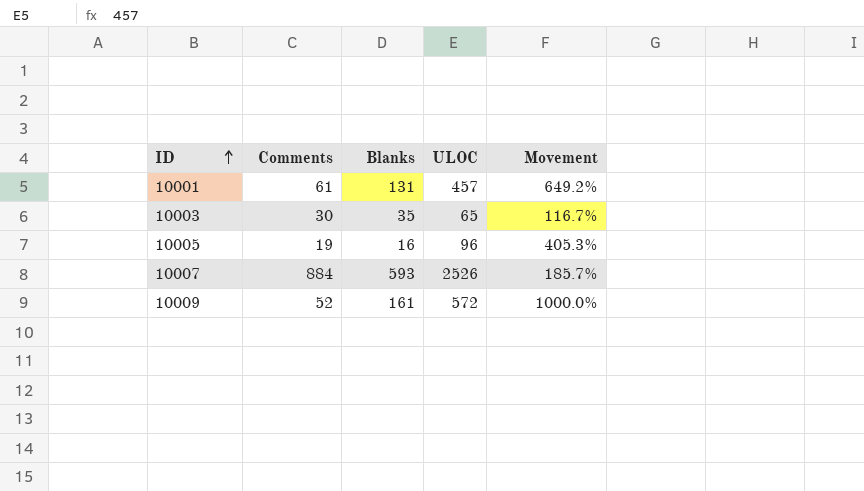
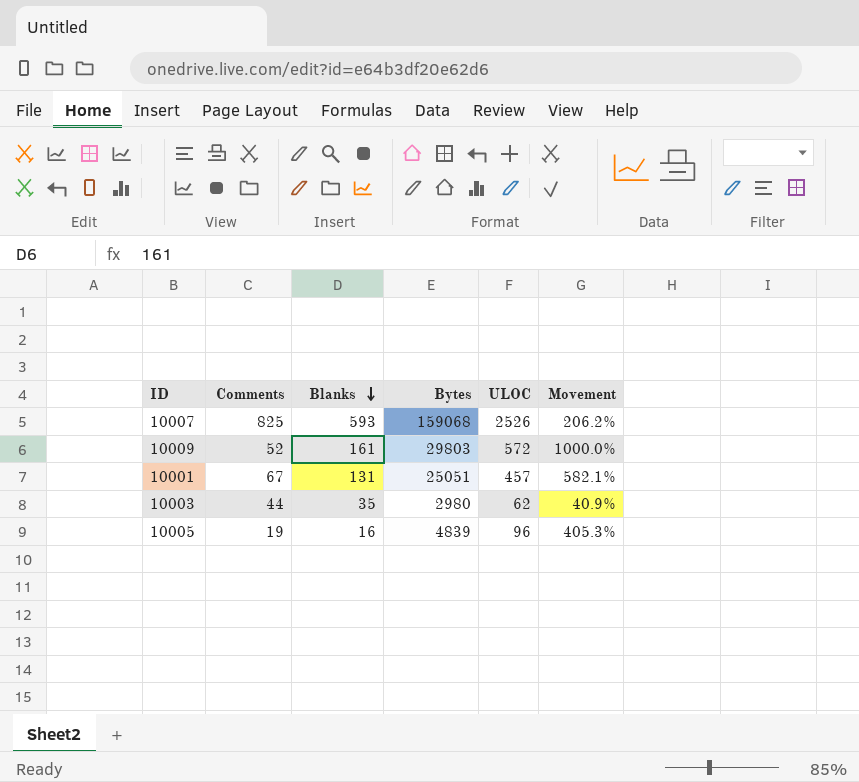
row order: ID ascending -> Blanks descending
column Bytes | position: none -> 4
10007 | Comments: 884 -> 825
10007 | Movement: 185.7% -> 206.2%
10001 | Comments: 61 -> 67
10001 | Movement: 649.2% -> 582.1%
10003 | Comments: 30 -> 44
10003 | ULOC: 65 -> 62
10003 | Movement: 116.7% -> 40.9%

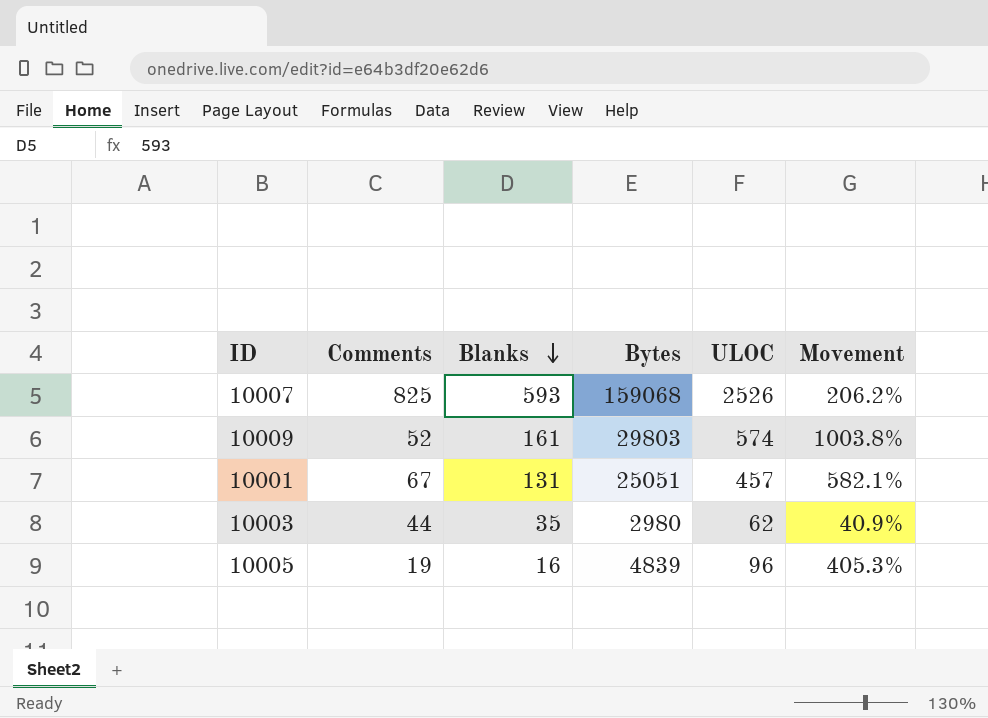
10009 | ULOC: 572 -> 574
10009 | Movement: 1000.0% -> 1003.8%

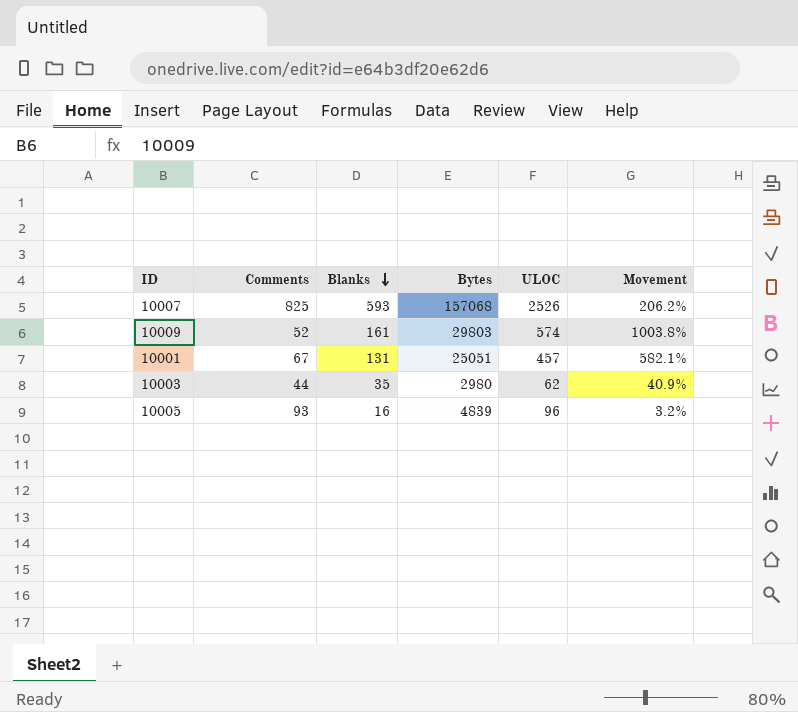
10007 | Bytes: 159068 -> 157068
10005 | Comments: 19 -> 93
10005 | Movement: 405.3% -> 3.2%

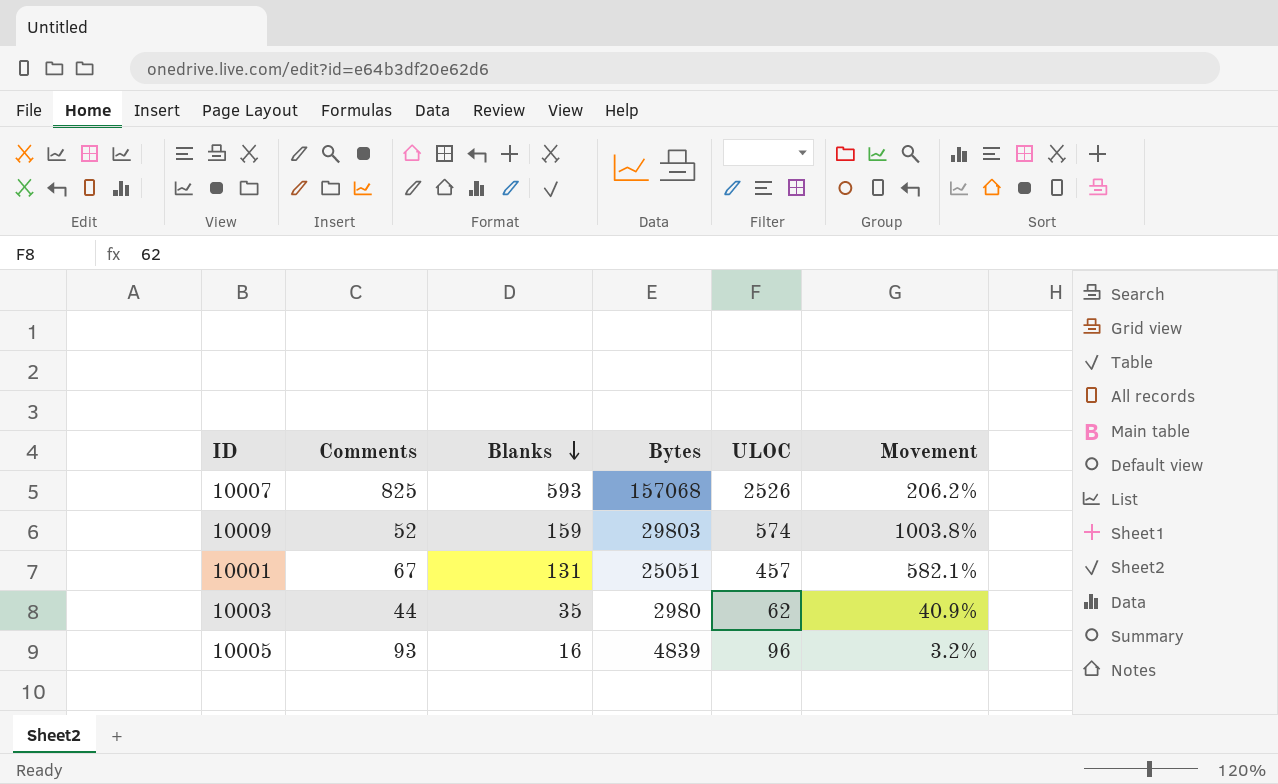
10009 | Blanks: 161 -> 159

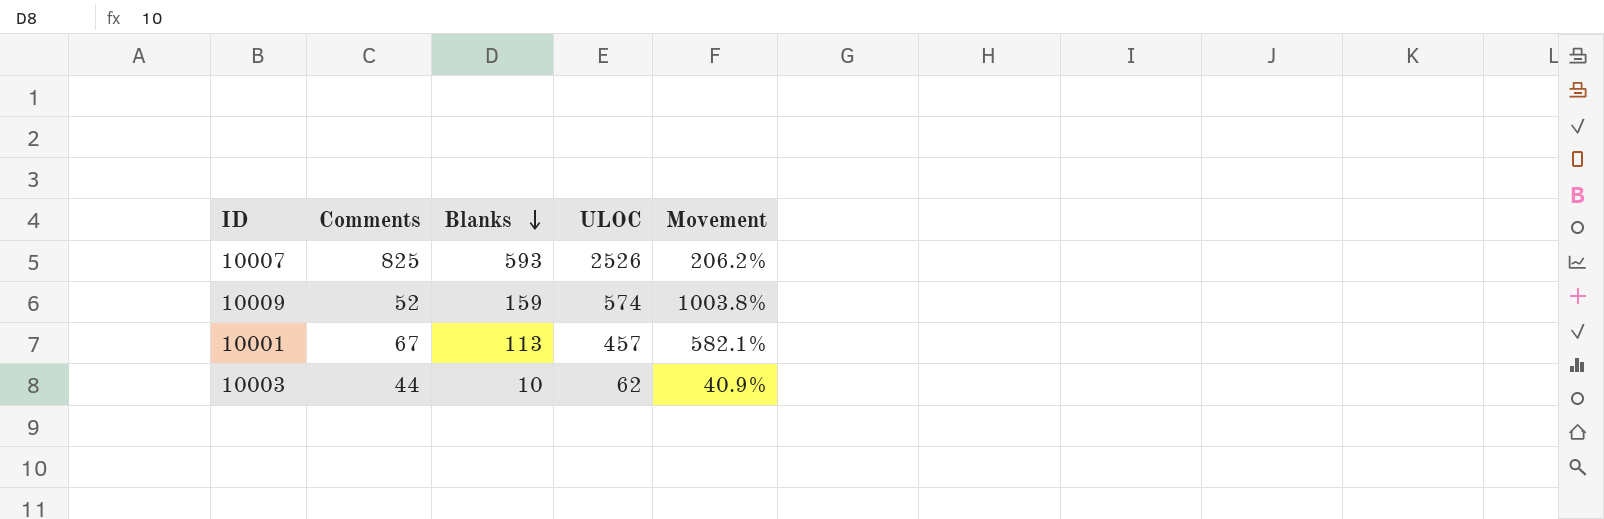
column Bytes | position: 4 -> none
row 10005: 93 | 16 | 4839 | 96 | 3.2% -> none
10001 | Blanks: 131 -> 113
10003 | Blanks: 35 -> 10

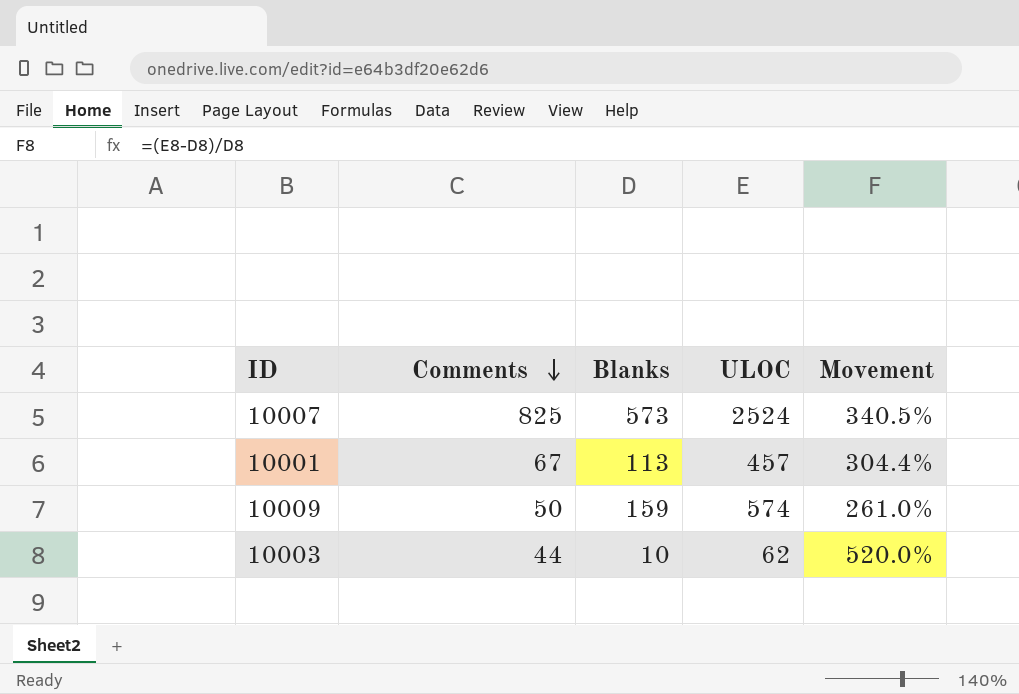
row order: Blanks descending -> Comments descending
column Movement | formula: ([ULOC] - [Comments]) / [Comments] -> ([ULOC] - [Blanks]) / [Blanks]
10007 | Blanks: 593 -> 573
10007 | ULOC: 2526 -> 2524
10009 | Comments: 52 -> 50

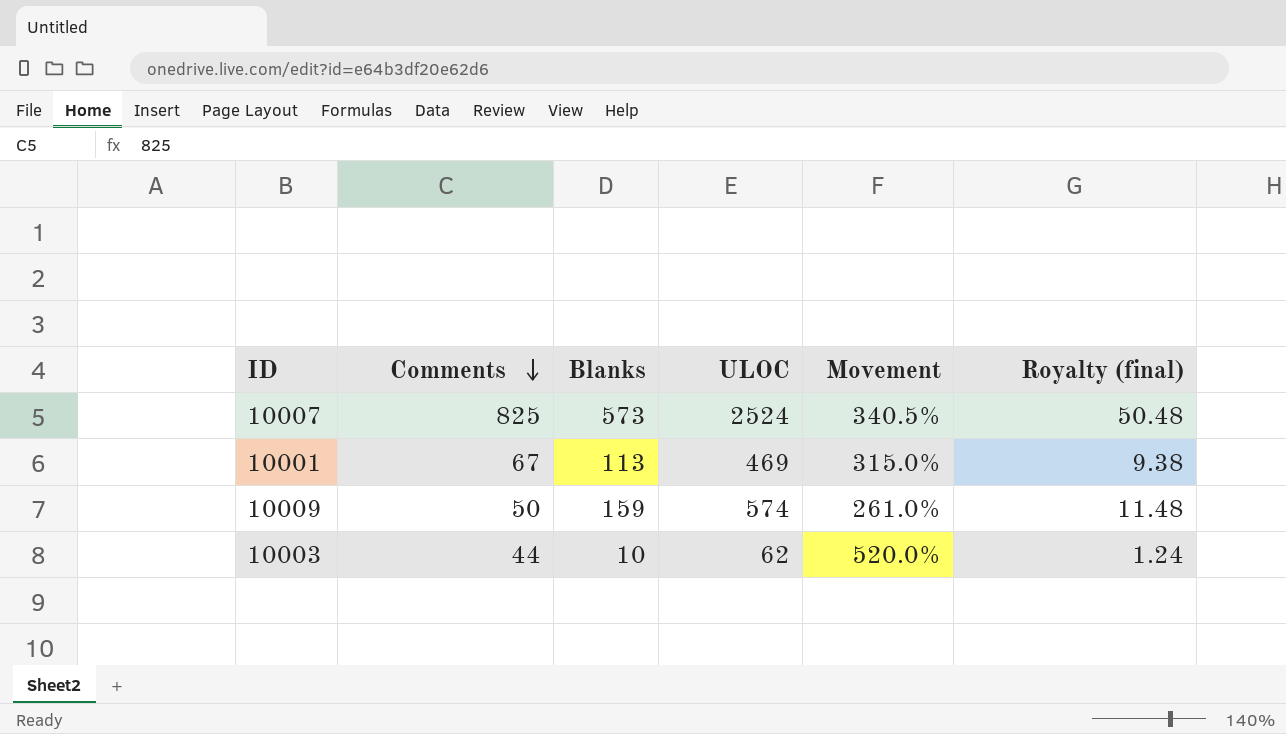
column Royalty (final) | formula: none -> [ULOC] * 0.02
10001 | ULOC: 457 -> 469
10001 | Movement: 304.4% -> 315.0%

